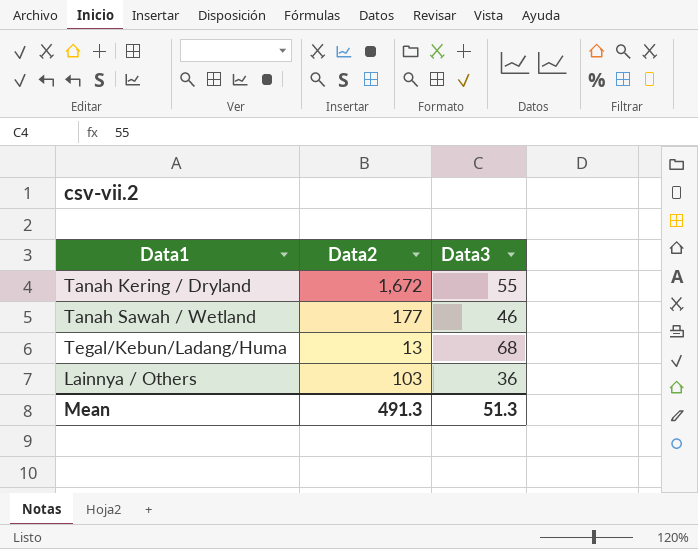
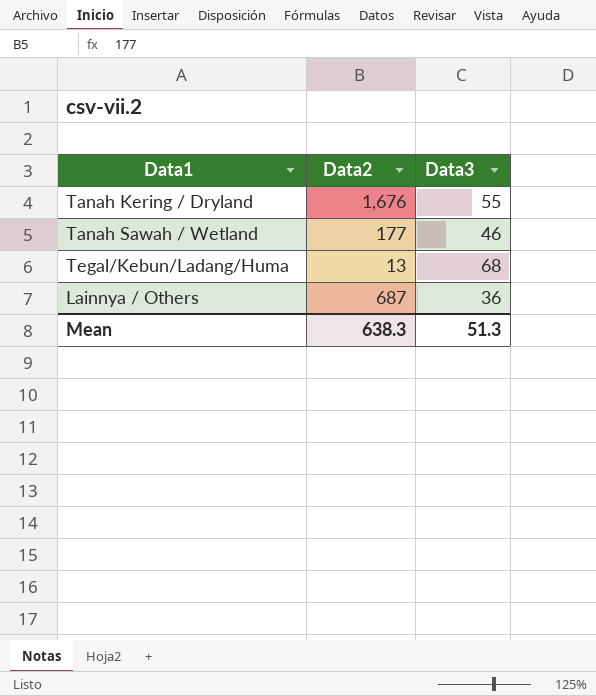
Tanah Kering / Dryland | Data2: 1,672 -> 1,676
Lainnya / Others | Data2: 103 -> 687
Mean | Data2: 491.3 -> 638.3

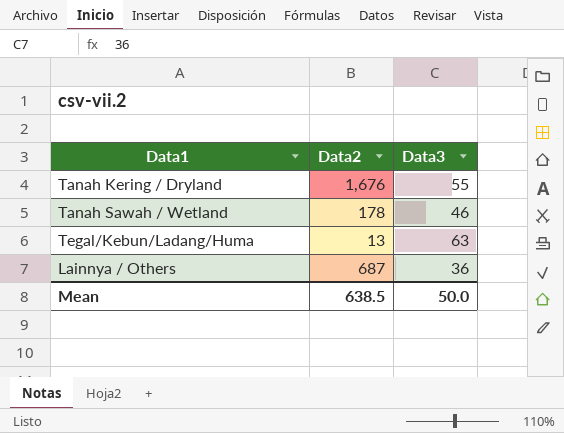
Tanah Sawah / Wetland | Data2: 177 -> 178
Tegal/Kebun/Ladang/Huma | Data3: 68 -> 63
Mean | Data2: 638.3 -> 638.5
Mean | Data3: 51.3 -> 50.0

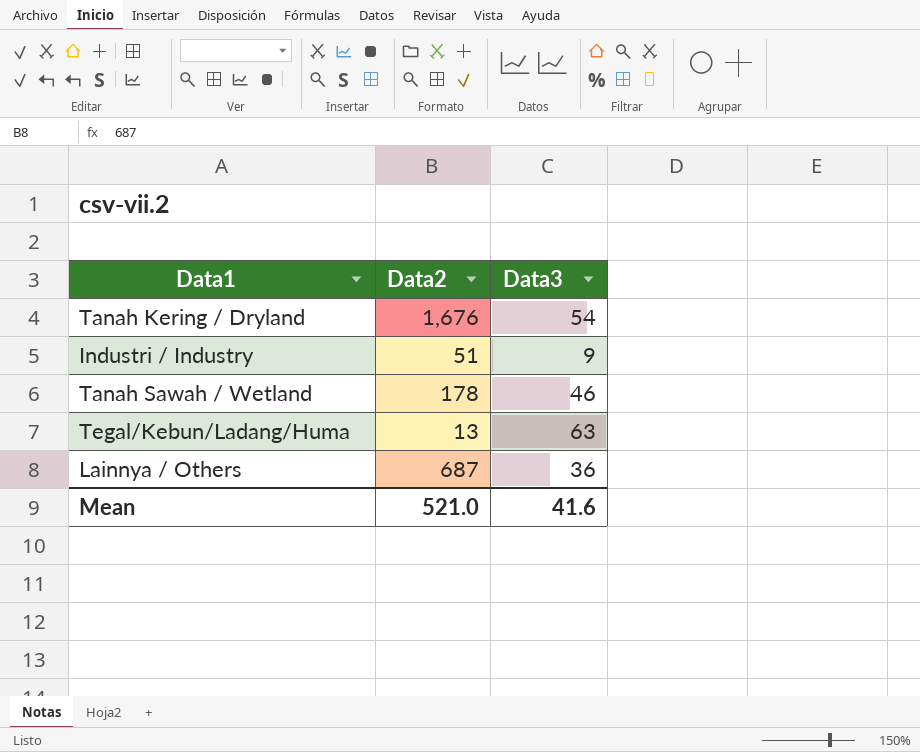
Tanah Kering / Dryland | Data3: 55 -> 54
row Industri / Industry: none -> 51 | 9
Mean | Data2: 638.5 -> 521.0
Mean | Data3: 50.0 -> 41.6

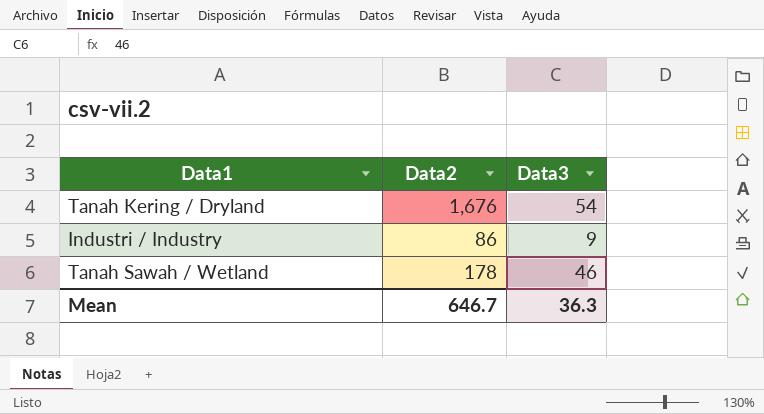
row Tegal/Kebun/Ladang/Huma: 13 | 63 -> none
row Lainnya / Others: 687 | 36 -> none
Industri / Industry | Data2: 51 -> 86
Mean | Data2: 521.0 -> 646.7
Mean | Data3: 41.6 -> 36.3

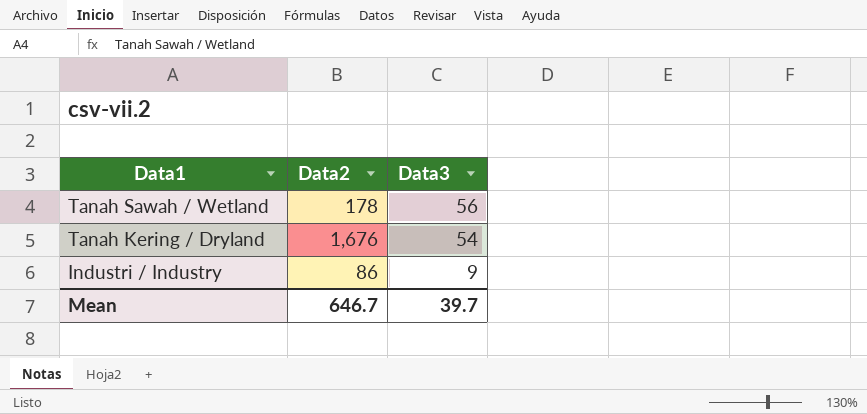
row order: none -> Data1 descending
Tanah Sawah / Wetland | Data3: 46 -> 56
Mean | Data3: 36.3 -> 39.7

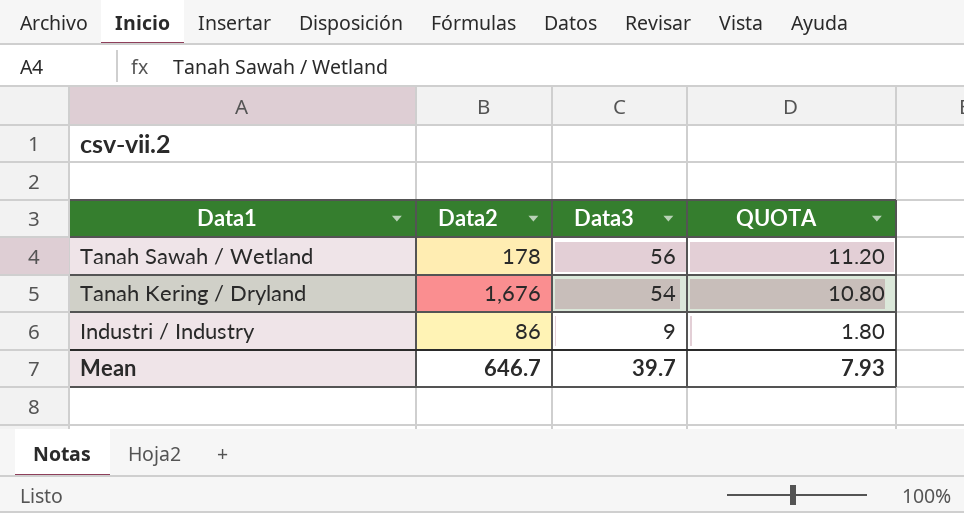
column QUOTA | formula: none -> [Data3] * 0.2

